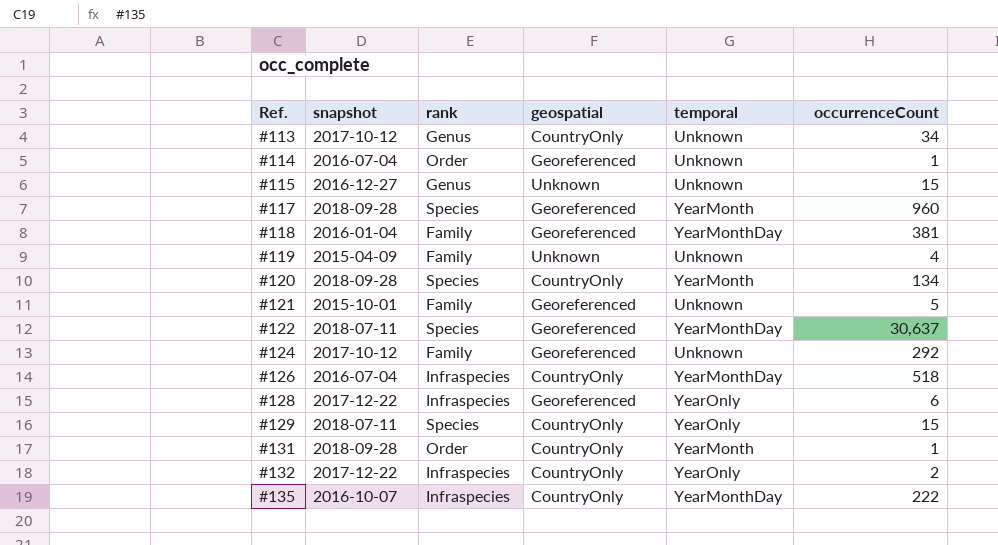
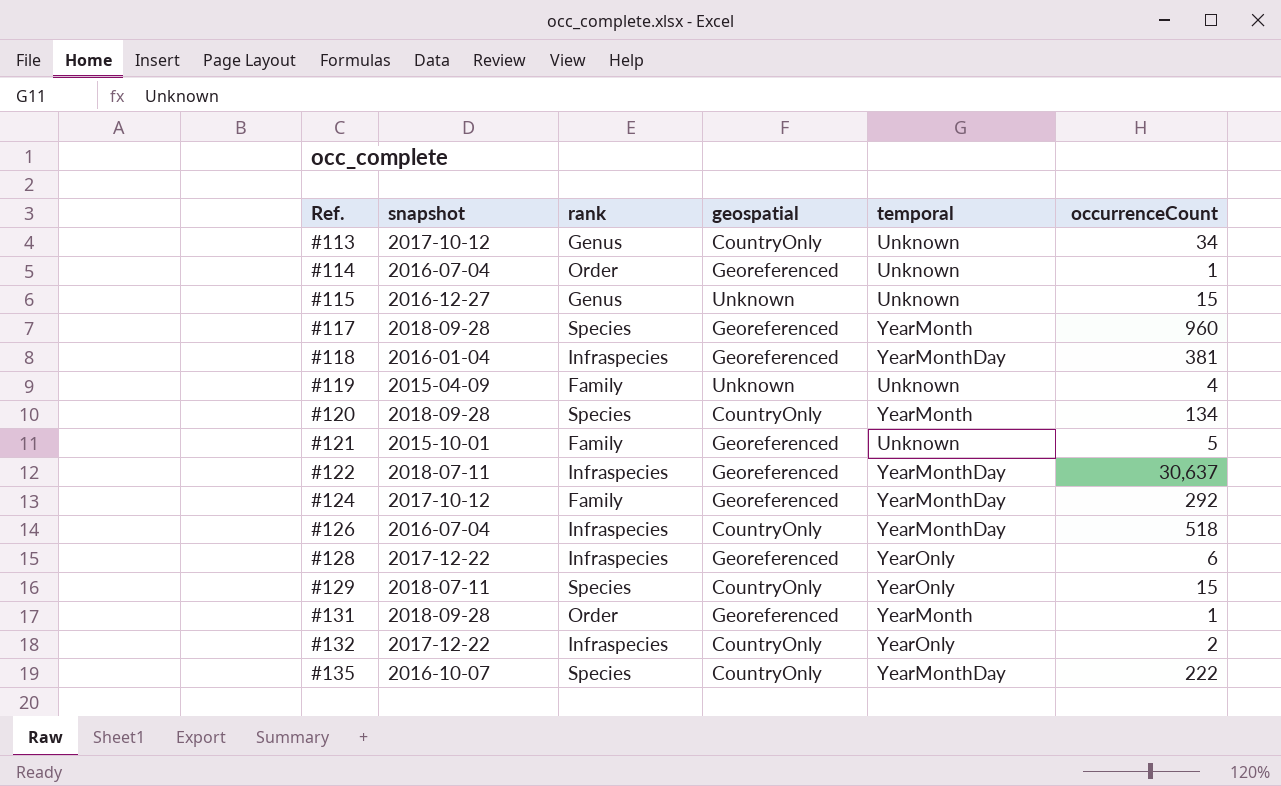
#118 | rank: Family -> Infraspecies
#122 | rank: Species -> Infraspecies
#124 | temporal: Unknown -> YearMonthDay
#131 | geospatial: CountryOnly -> Georeferenced
#135 | rank: Infraspecies -> Species

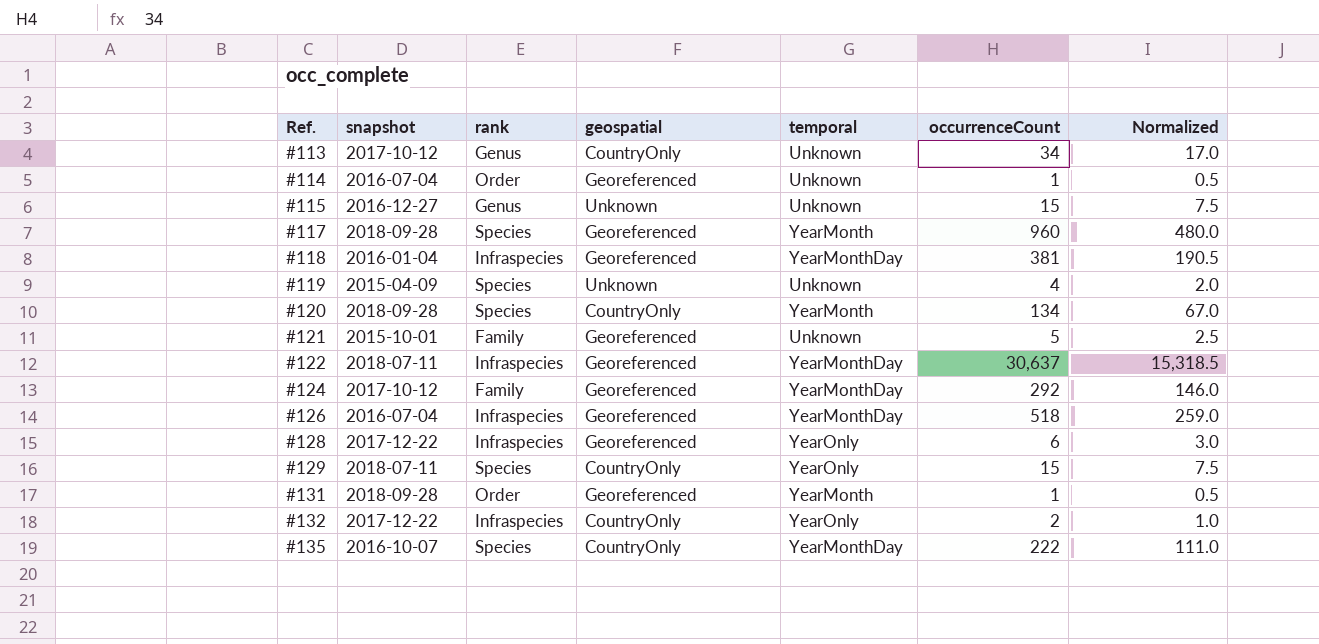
column Normalized | formula: none -> [occurrenceCount] * 0.5
#119 | rank: Family -> Species
#126 | geospatial: CountryOnly -> Georeferenced

